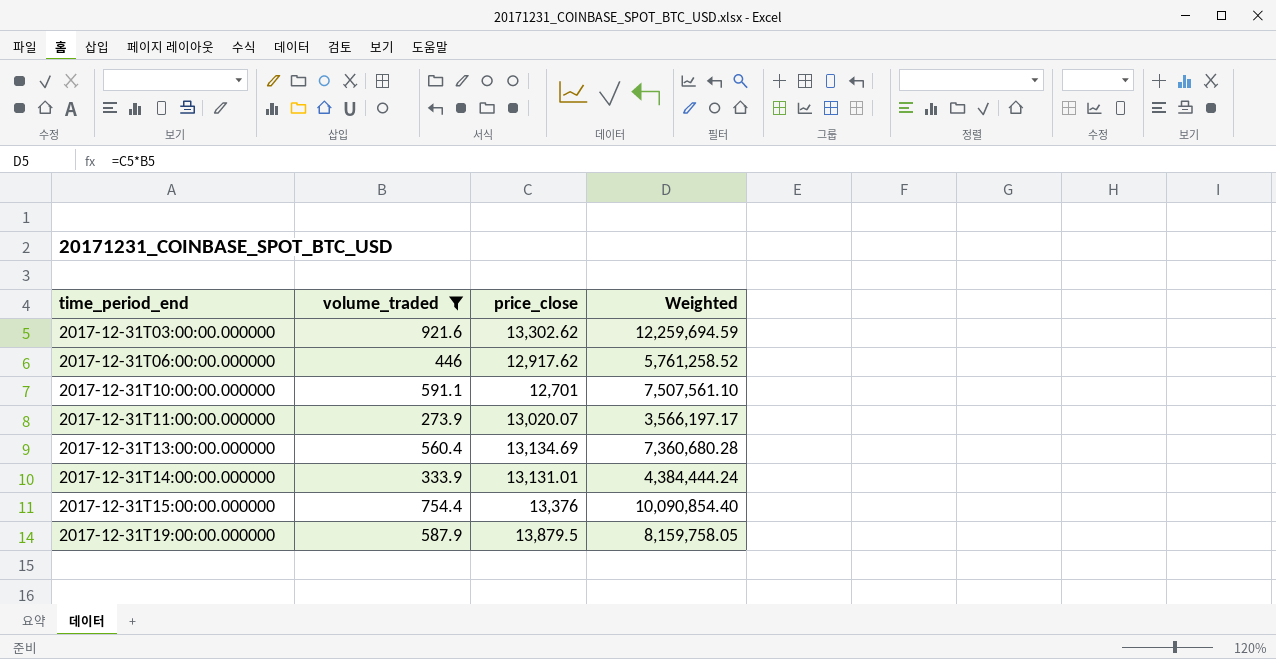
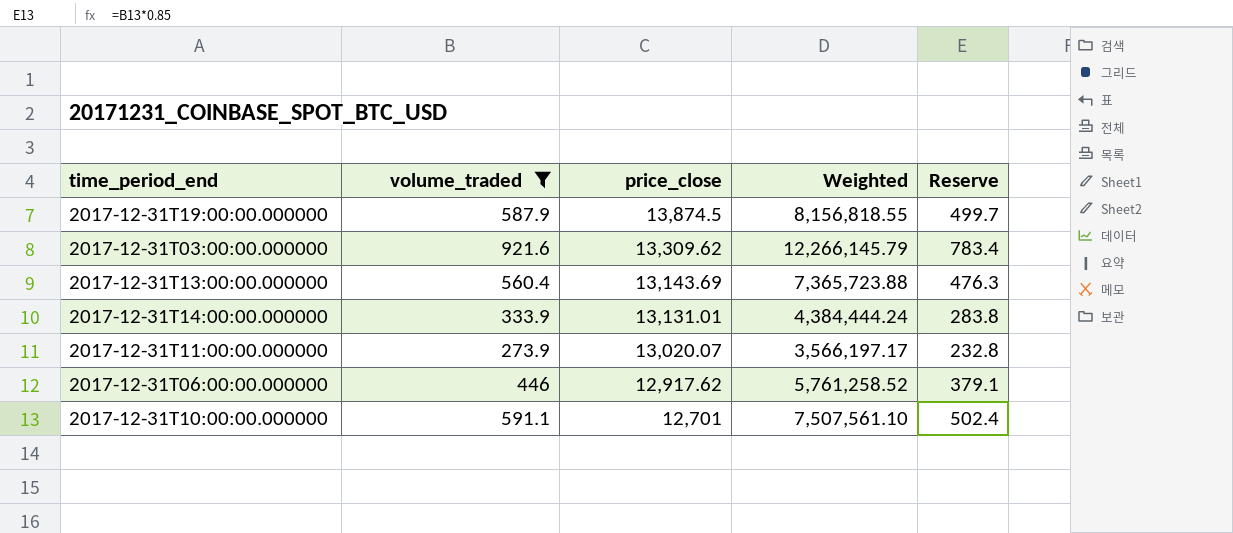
row order: time_period_end ascending -> price_close descending
column Reserve | formula: none -> [volume_traded] * 0.85
row 2017-12-31T15:00:00.000000: 754.4 | 13,376 | 10,090,854.40 -> none
2017-12-31T19:00:00.000000 | price_close: 13,879.5 -> 13,874.5
2017-12-31T19:00:00.000000 | Weighted: 8,159,758.05 -> 8,156,818.55
2017-12-31T03:00:00.000000 | price_close: 13,302.62 -> 13,309.62
2017-12-31T03:00:00.000000 | Weighted: 12,259,694.59 -> 12,266,145.79
2017-12-31T13:00:00.000000 | price_close: 13,134.69 -> 13,143.69
2017-12-31T13:00:00.000000 | Weighted: 7,360,680.28 -> 7,365,723.88

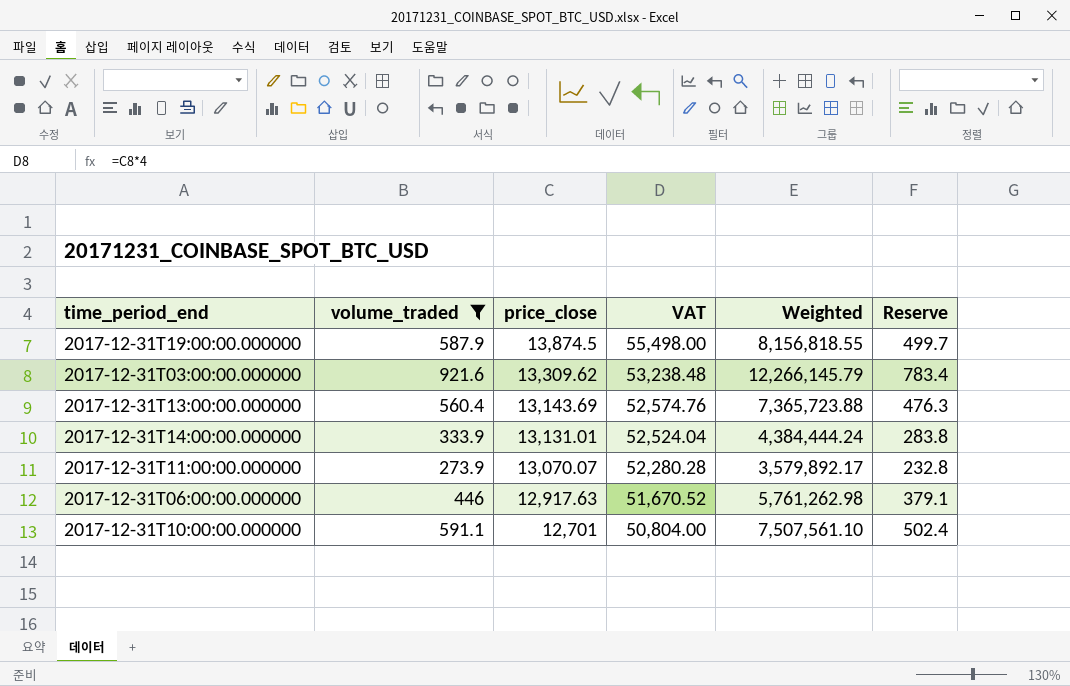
column VAT | formula: none -> [price_close] * 4
2017-12-31T11:00:00.000000 | price_close: 13,020.07 -> 13,070.07
2017-12-31T11:00:00.000000 | Weighted: 3,566,197.17 -> 3,579,892.17
2017-12-31T06:00:00.000000 | price_close: 12,917.62 -> 12,917.63
2017-12-31T06:00:00.000000 | Weighted: 5,761,258.52 -> 5,761,262.98

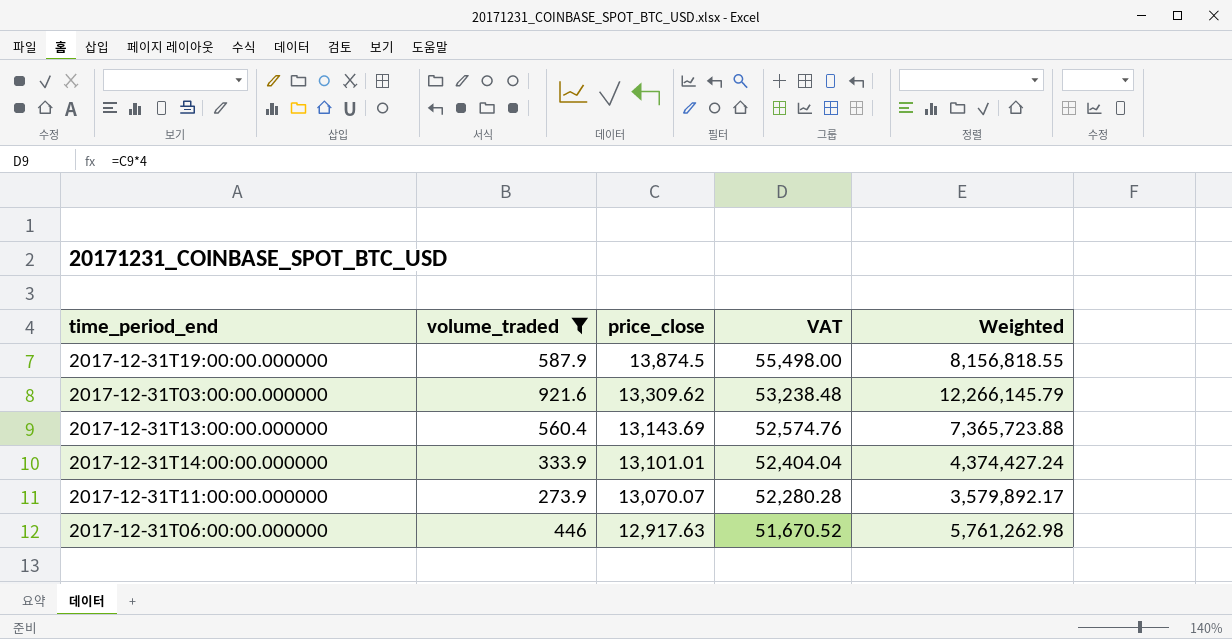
column Reserve | formula: [volume_traded] * 0.85 -> none
row 2017-12-31T10:00:00.000000: 591.1 | 12,701 | 50,804.00 | 7,507,561.10 | 502.4 -> none
2017-12-31T14:00:00.000000 | price_close: 13,131.01 -> 13,101.01
2017-12-31T14:00:00.000000 | VAT: 52,524.04 -> 52,404.04
2017-12-31T14:00:00.000000 | Weighted: 4,384,444.24 -> 4,374,427.24

